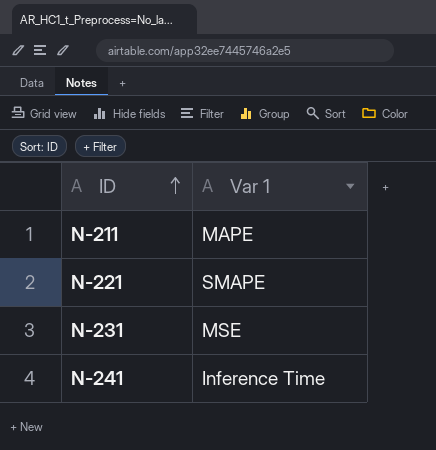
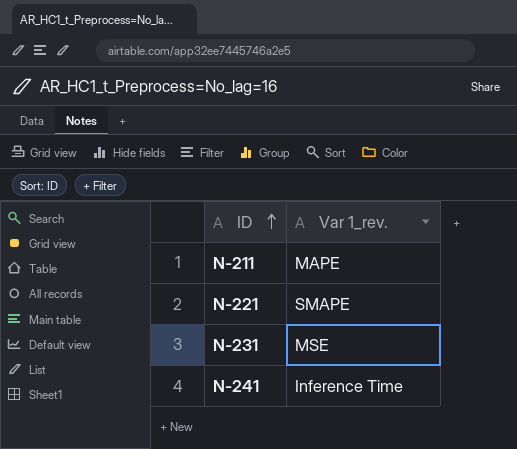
column name: Var 1 -> Var 1_rev.

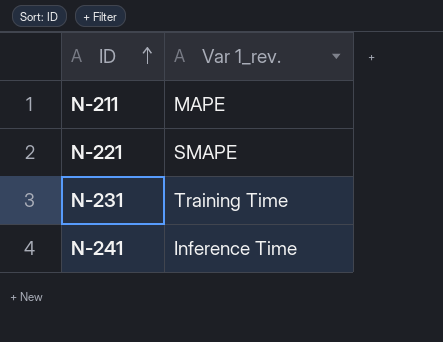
N-231 | Var 1_rev.: MSE -> Training Time

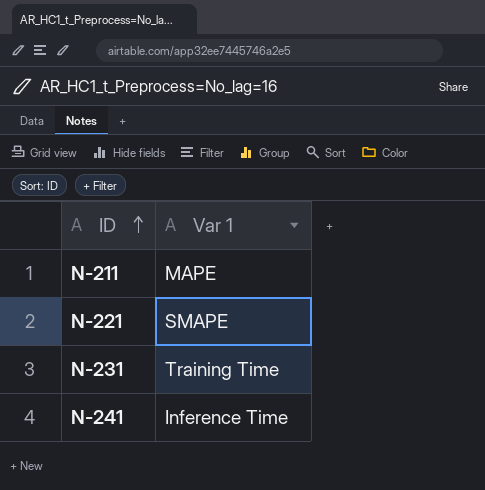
column name: Var 1_rev. -> Var 1

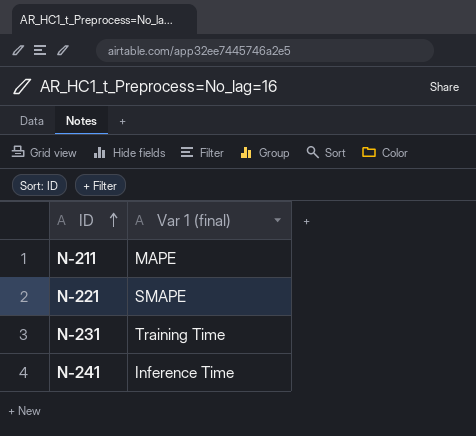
column name: Var 1 -> Var 1 (final)

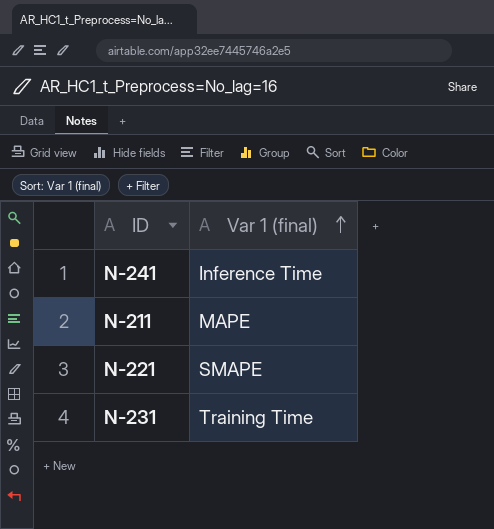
row order: ID ascending -> Var 1 (final) ascending

